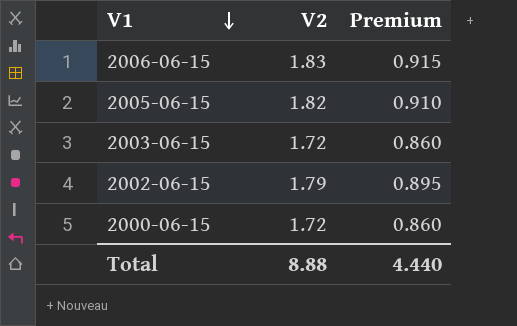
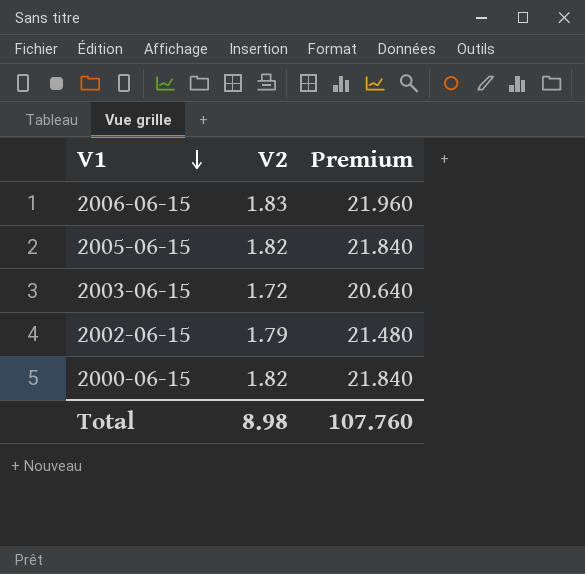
column Premium | formula: [V2] * 0.5 -> [V2] * 12
2000-06-15 | V2: 1.72 -> 1.82
Total | V2: 8.88 -> 8.98
Total | Premium: 4.440 -> 107.760

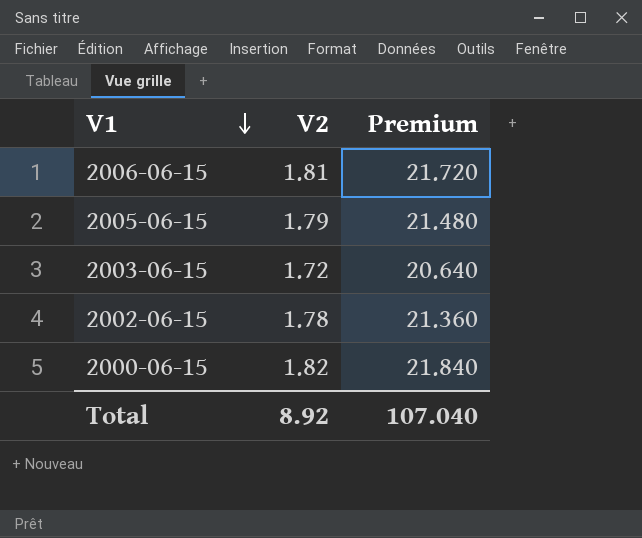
2006-06-15 | V2: 1.83 -> 1.81
2006-06-15 | Premium: 21.960 -> 21.720
2005-06-15 | V2: 1.82 -> 1.79
2005-06-15 | Premium: 21.840 -> 21.480
2002-06-15 | V2: 1.79 -> 1.78
2002-06-15 | Premium: 21.480 -> 21.360
Total | V2: 8.98 -> 8.92
Total | Premium: 107.760 -> 107.040

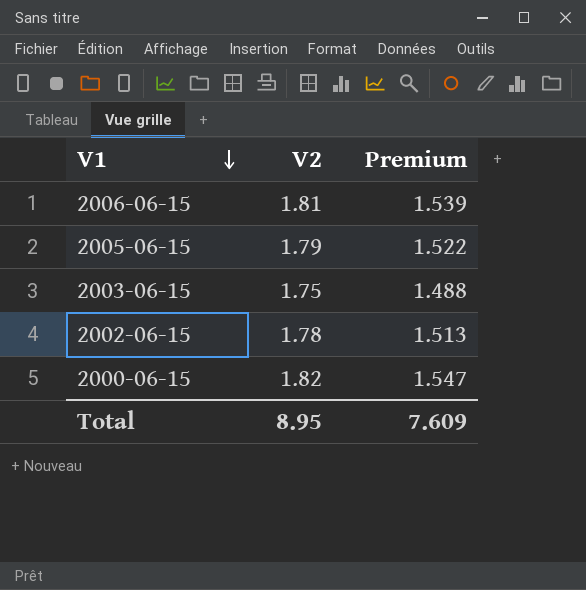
column Premium | formula: [V2] * 12 -> [V2] * 0.85
2003-06-15 | V2: 1.72 -> 1.75
Total | V2: 8.92 -> 8.95
Total | Premium: 107.040 -> 7.609

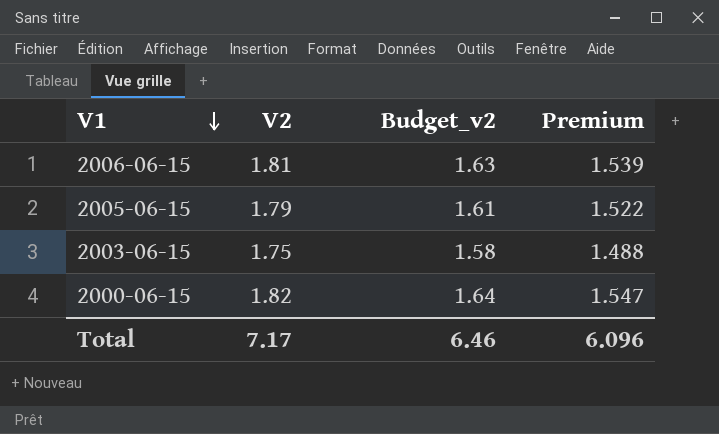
column Budget_v2 | formula: none -> [V2] * 0.9
row 2002-06-15: 1.78 | 1.513 -> none
Total | V2: 8.95 -> 7.17
Total | Premium: 7.609 -> 6.096

